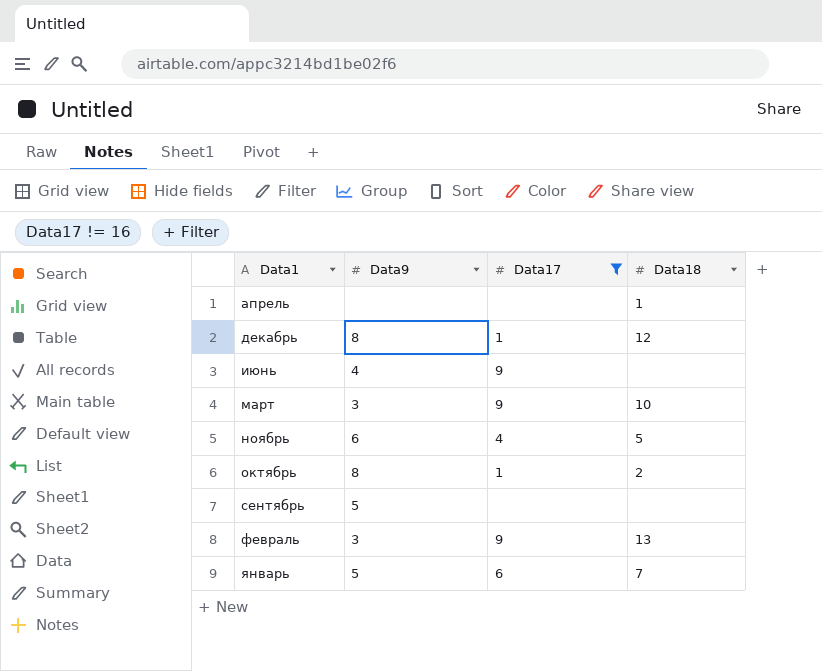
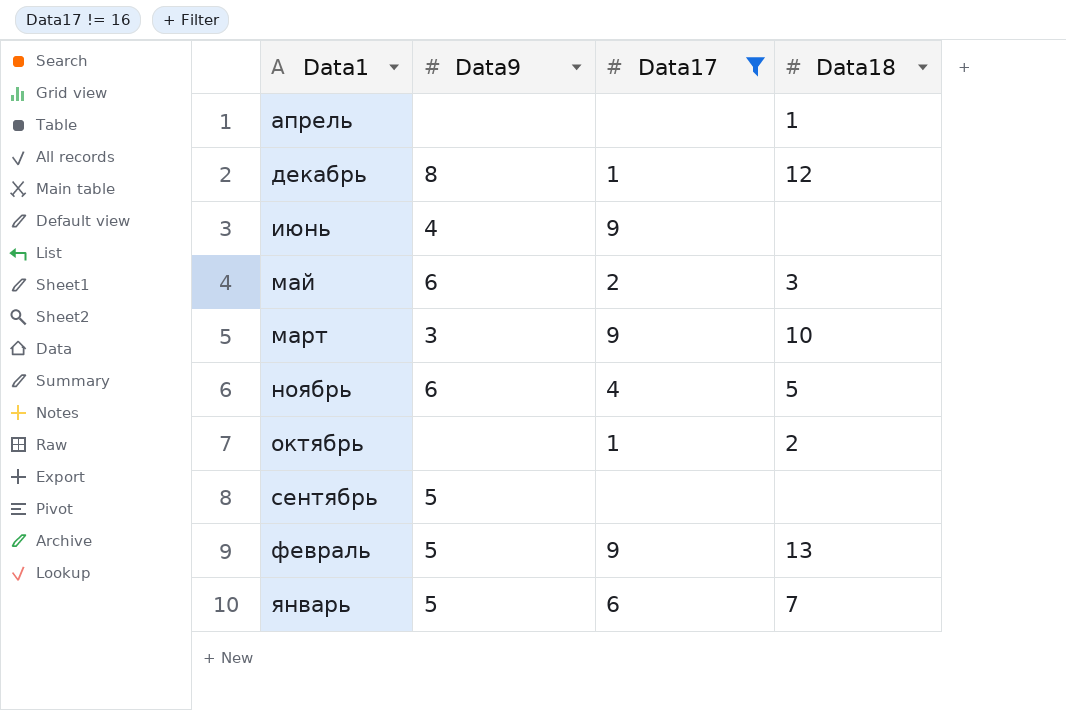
row май: none -> 6 | 2 | 3
октябрь | Data9: 8 -> none
февраль | Data9: 3 -> 5

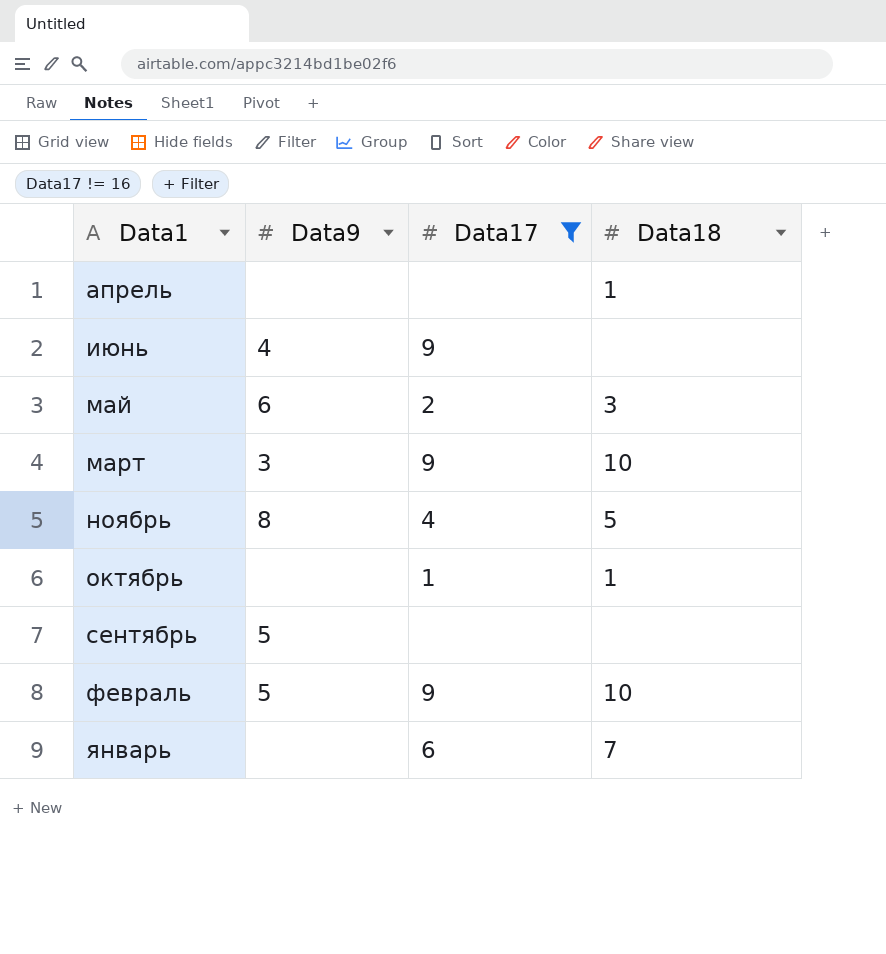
row декабрь: 8 | 1 | 12 -> none
ноябрь | Data9: 6 -> 8
октябрь | Data18: 2 -> 1
февраль | Data18: 13 -> 10
январь | Data9: 5 -> none

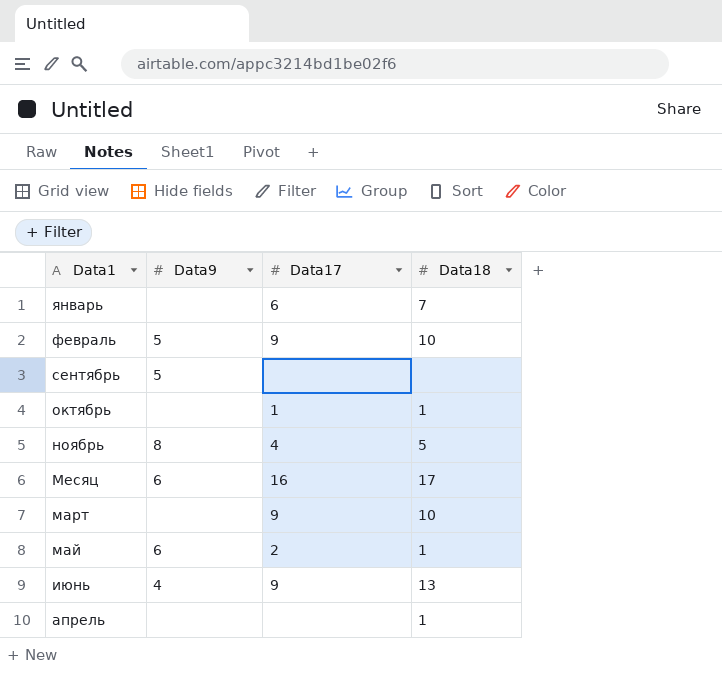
filter: Data17 != 16 -> none
row order: Data1 ascending -> Data1 descending
март | Data9: 3 -> none
май | Data18: 3 -> 1
июнь | Data18: none -> 13

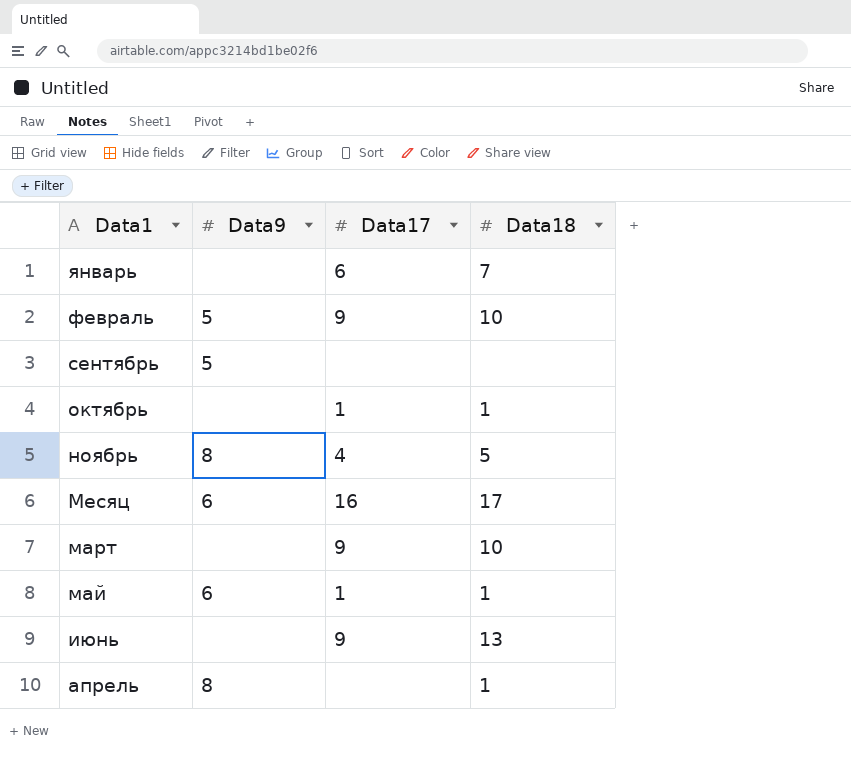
май | Data17: 2 -> 1
июнь | Data9: 4 -> none
апрель | Data9: none -> 8

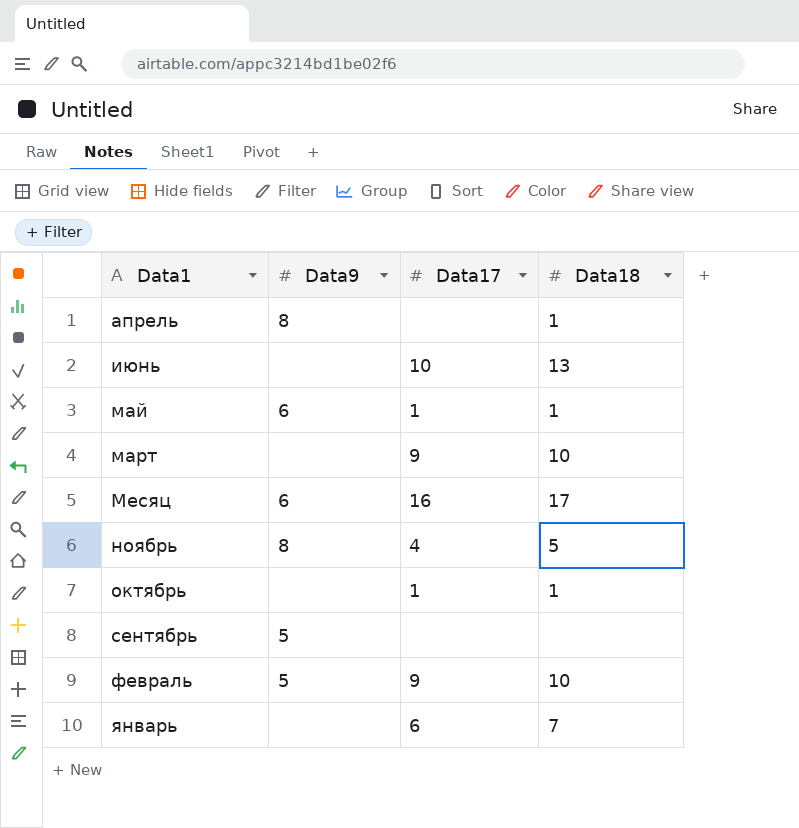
row order: Data1 descending -> Data1 ascending
июнь | Data17: 9 -> 10

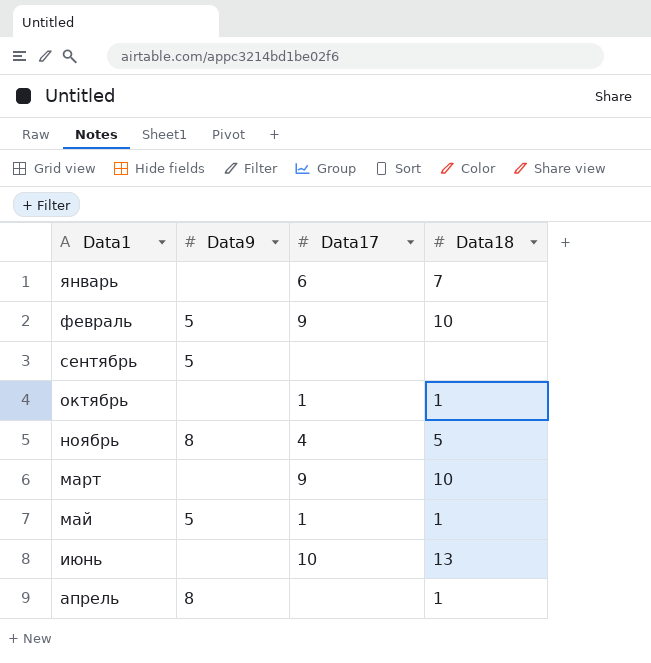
row order: Data1 ascending -> Data1 descending
row Месяц: 6 | 16 | 17 -> none
май | Data9: 6 -> 5

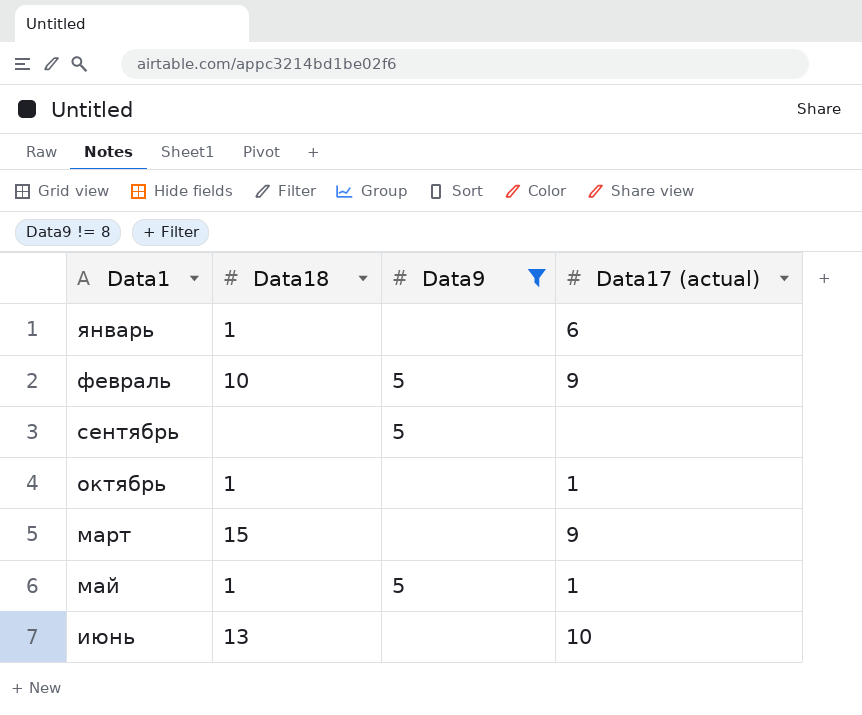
filter: none -> Data9 != 8
column Data18 | position: 4 -> 2
column name: Data17 -> Data17 (actual)
январь | Data18: 7 -> 1
март | Data18: 10 -> 15

